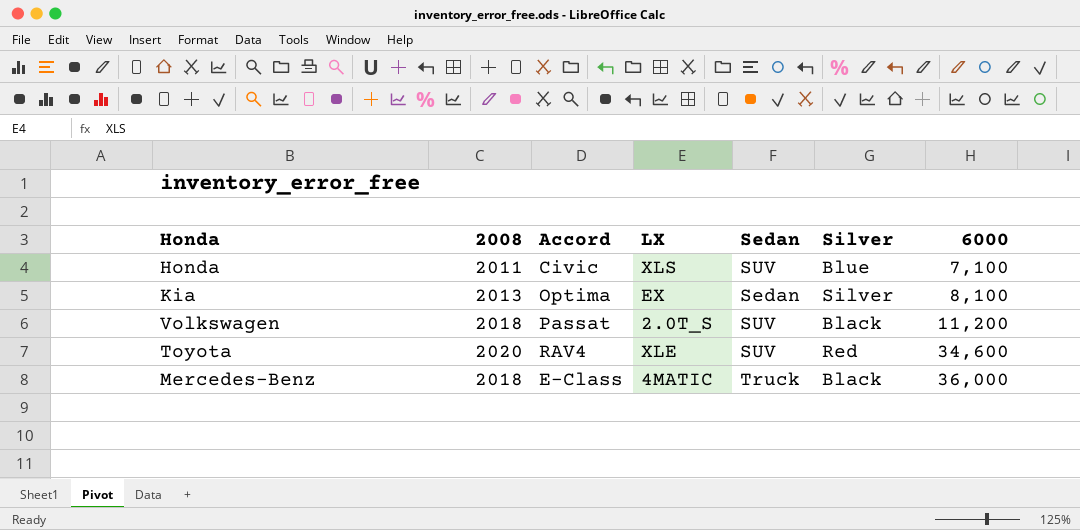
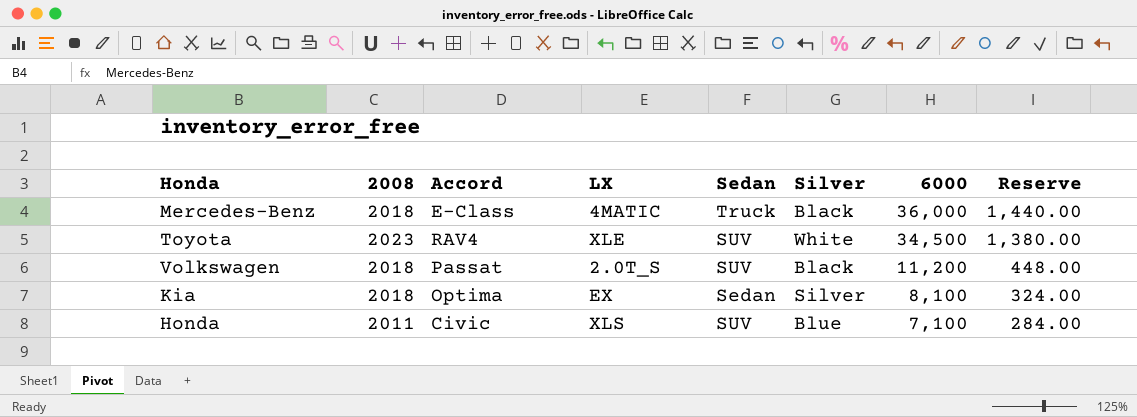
row order: 6000 ascending -> 6000 descending
column Reserve | formula: none -> [6000] * 0.04
Toyota | 2008: 2020 -> 2023
Toyota | Silver: Red -> White
Toyota | 6000: 34,600 -> 34,500
Kia | 2008: 2013 -> 2018

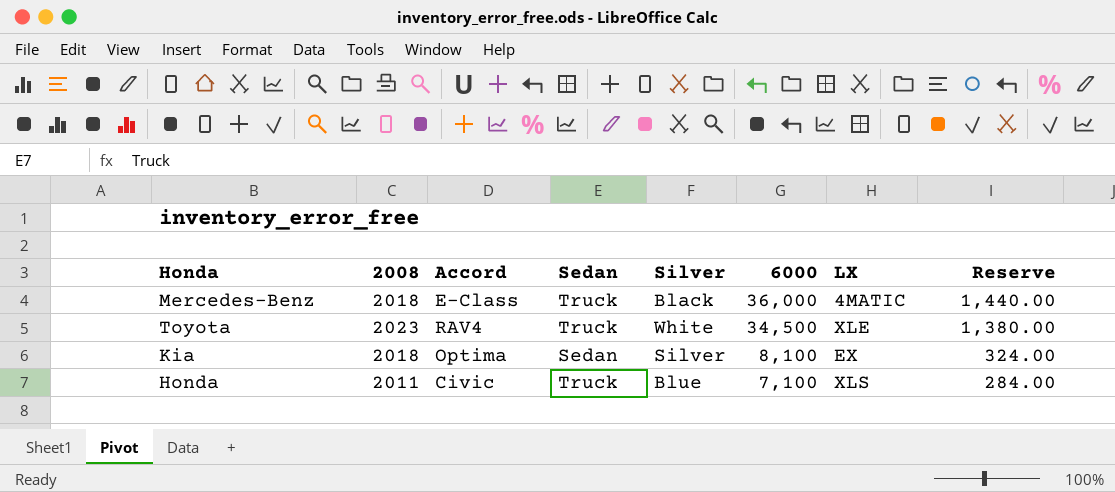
column LX | position: 4 -> 7
row Volkswagen: 2018 | Passat | 2.0T_S | SUV | Black | 11,200 | 448.00 -> none
Toyota | Sedan: SUV -> Truck
Honda | Sedan: SUV -> Truck

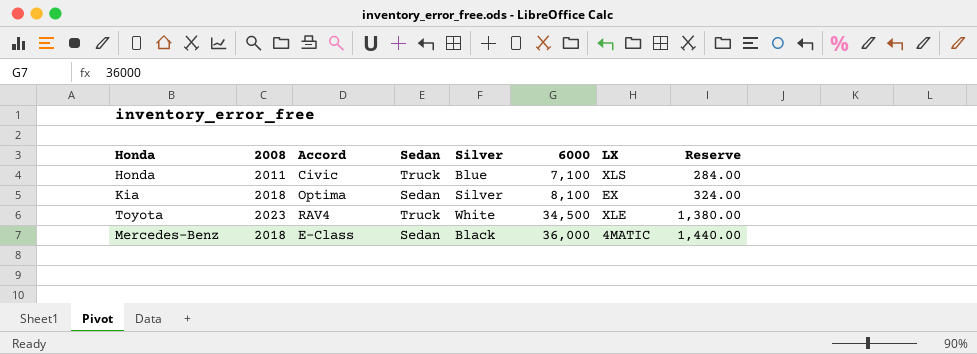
row order: 6000 descending -> 6000 ascending
Mercedes-Benz | Sedan: Truck -> Sedan

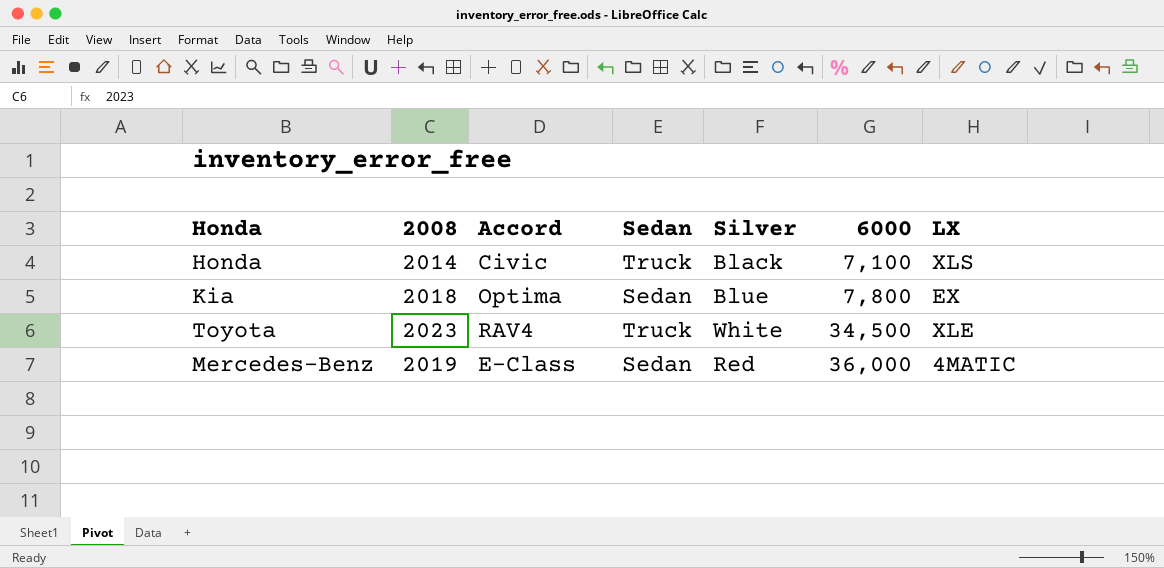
column Reserve | formula: [6000] * 0.04 -> none
Honda | 2008: 2011 -> 2014
Honda | Silver: Blue -> Black
Kia | Silver: Silver -> Blue
Kia | 6000: 8,100 -> 7,800
Mercedes-Benz | 2008: 2018 -> 2019
Mercedes-Benz | Silver: Black -> Red

